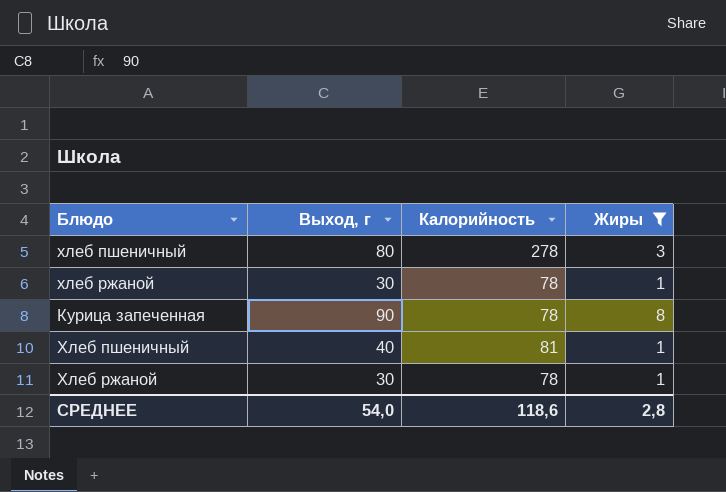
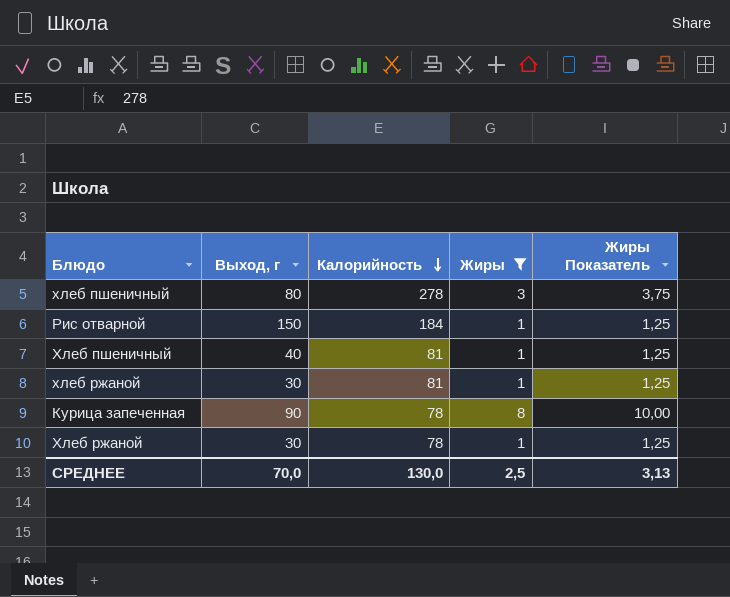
row order: none -> Калорийность descending
column Жиры Показатель | formula: none -> [Жиры] * 1,25
row Рис отварной: none -> 150 | 184 | 1 | 1,25
хлеб ржаной | Калорийность: 78 -> 81
СРЕДНЕЕ | Выход, г: 54,0 -> 70,0
СРЕДНЕЕ | Калорийность: 118,6 -> 130,0
СРЕДНЕЕ | Жиры: 2,8 -> 2,5

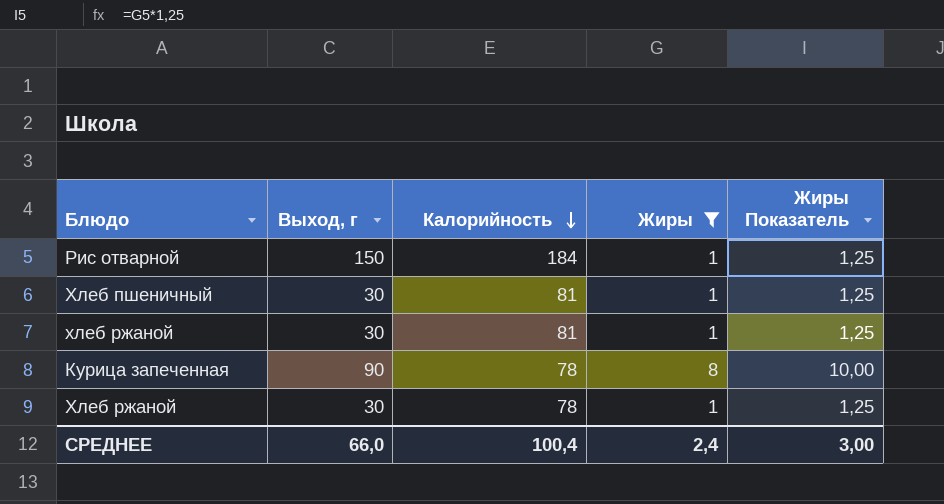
row хлеб пшеничный: 80 | 278 | 3 | 3,75 -> none
Хлеб пшеничный | Выход, г: 40 -> 30
СРЕДНЕЕ | Выход, г: 70,0 -> 66,0
СРЕДНЕЕ | Калорийность: 130,0 -> 100,4
СРЕДНЕЕ | Жиры: 2,5 -> 2,4
СРЕДНЕЕ | Жиры Показатель: 3,13 -> 3,00

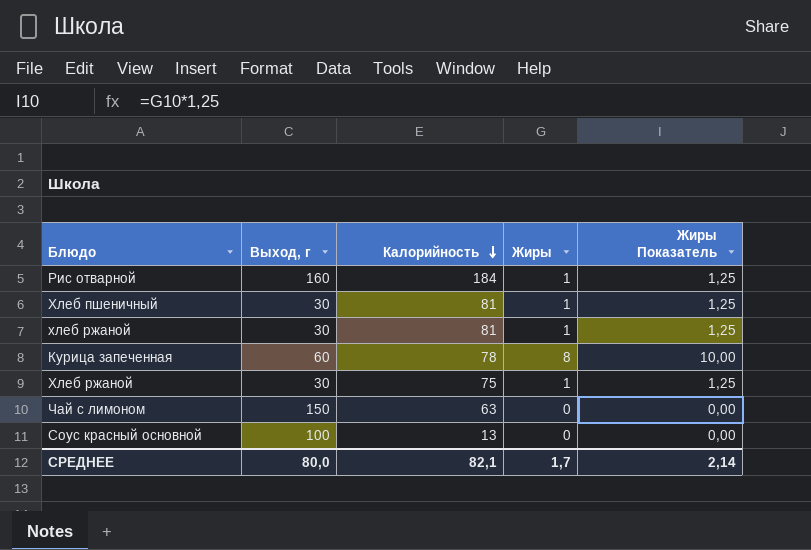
filter: Жиры != 0 -> none
Рис отварной | Выход, г: 150 -> 160
Курица запеченная | Выход, г: 90 -> 60
Хлеб ржаной | Калорийность: 78 -> 75
СРЕДНЕЕ | Выход, г: 66,0 -> 80,0
СРЕДНЕЕ | Калорийность: 100,4 -> 82,1
СРЕДНЕЕ | Жиры: 2,4 -> 1,7
СРЕДНЕЕ | Жиры Показатель: 3,00 -> 2,14

